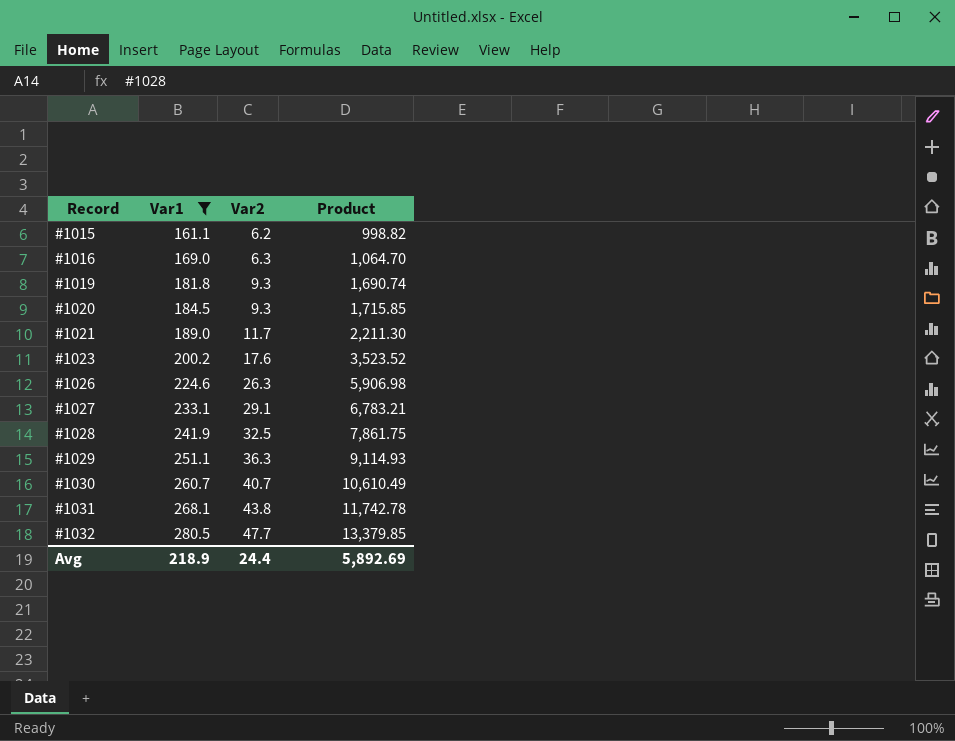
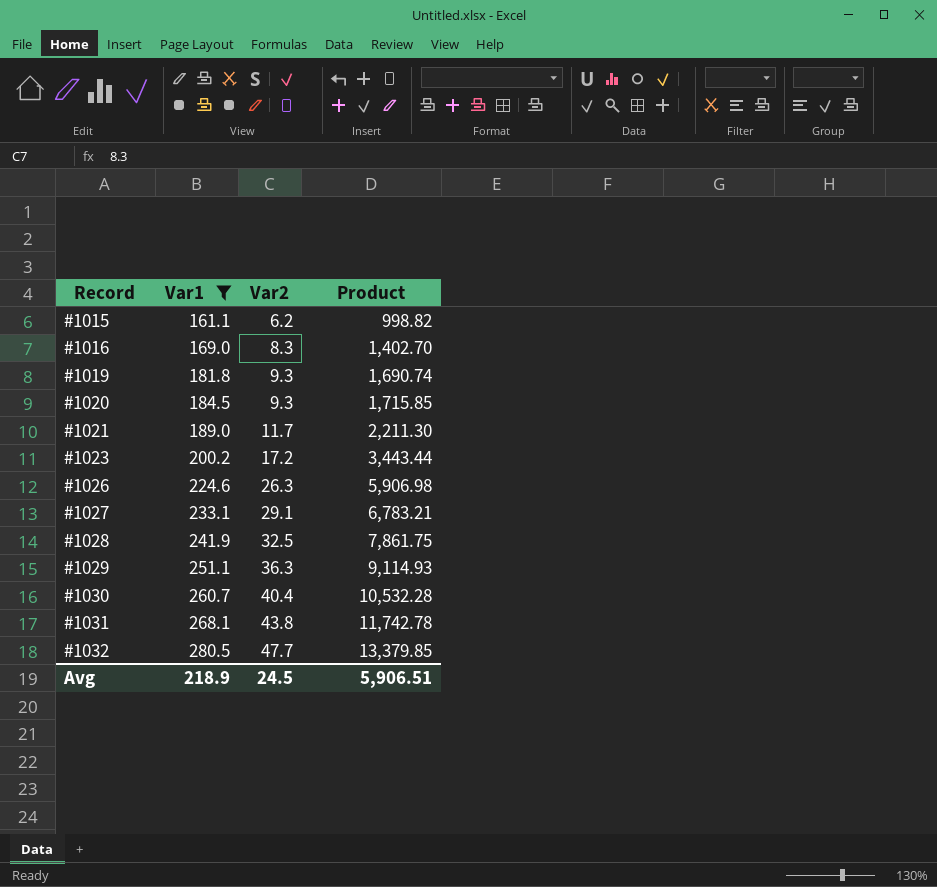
#1016 | Var2: 6.3 -> 8.3
#1016 | Product: 1,064.70 -> 1,402.70
#1023 | Var2: 17.6 -> 17.2
#1023 | Product: 3,523.52 -> 3,443.44
#1030 | Var2: 40.7 -> 40.4
#1030 | Product: 10,610.49 -> 10,532.28
Avg | Var2: 24.4 -> 24.5
Avg | Product: 5,892.69 -> 5,906.51

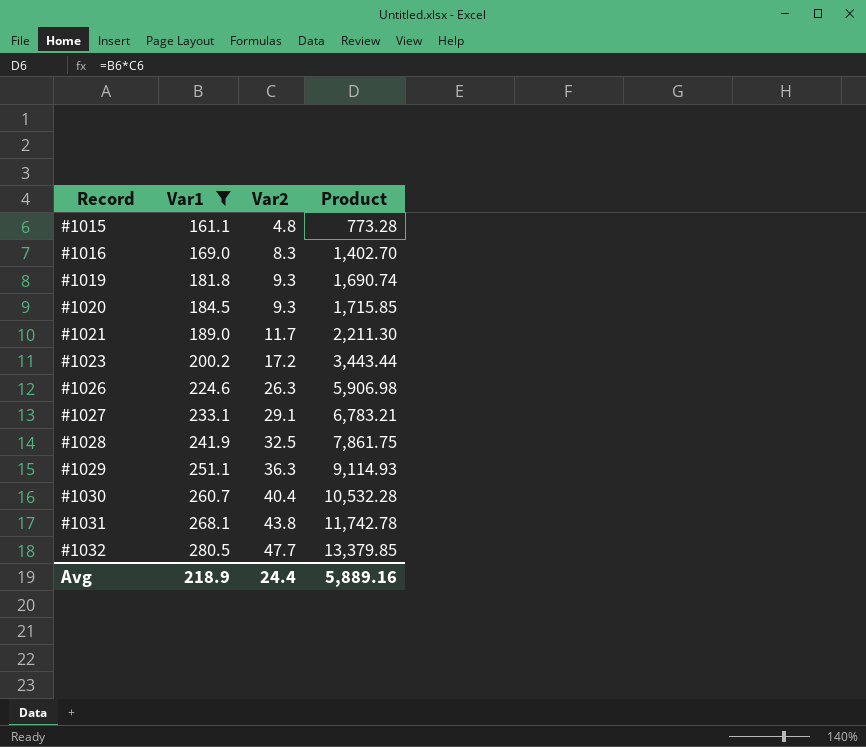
#1015 | Var2: 6.2 -> 4.8
#1015 | Product: 998.82 -> 773.28
Avg | Var2: 24.5 -> 24.4
Avg | Product: 5,906.51 -> 5,889.16

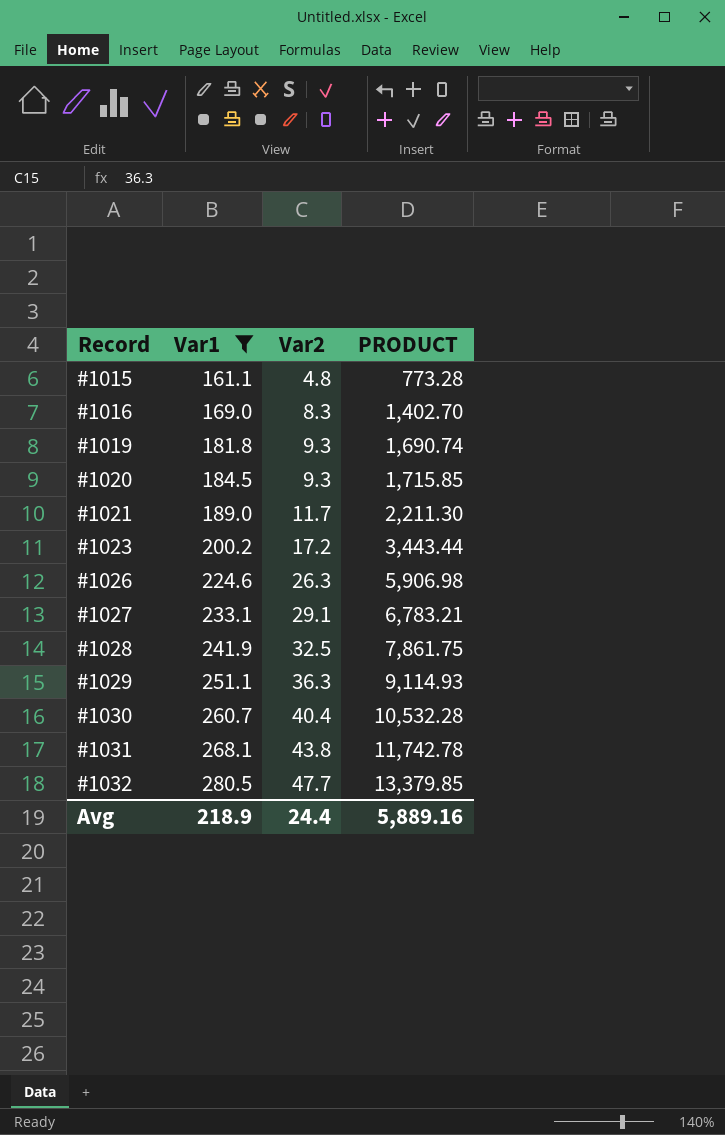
column name: Product -> PRODUCT

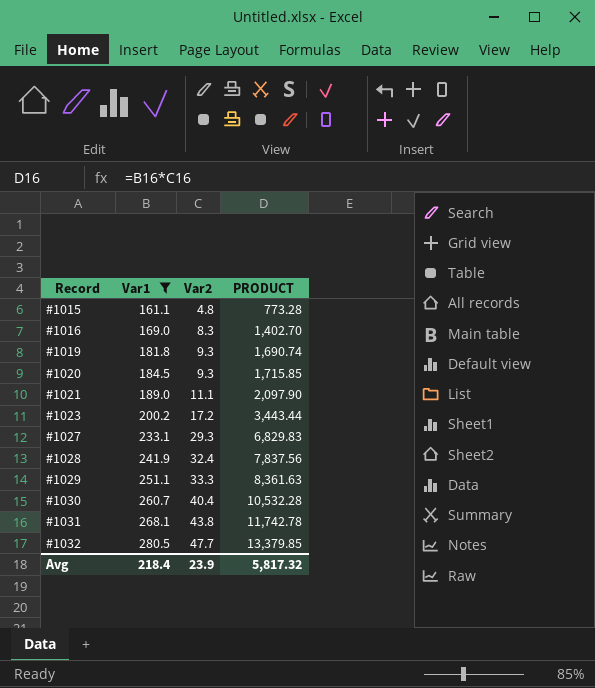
row #1026: 224.6 | 26.3 | 5,906.98 -> none
#1021 | Var2: 11.7 -> 11.1
#1021 | PRODUCT: 2,211.30 -> 2,097.90
#1027 | Var2: 29.1 -> 29.3
#1027 | PRODUCT: 6,783.21 -> 6,829.83
#1028 | Var2: 32.5 -> 32.4
#1028 | PRODUCT: 7,861.75 -> 7,837.56
#1029 | Var2: 36.3 -> 33.3
#1029 | PRODUCT: 9,114.93 -> 8,361.63
Avg | Var1: 218.9 -> 218.4
Avg | Var2: 24.4 -> 23.9
Avg | PRODUCT: 5,889.16 -> 5,817.32

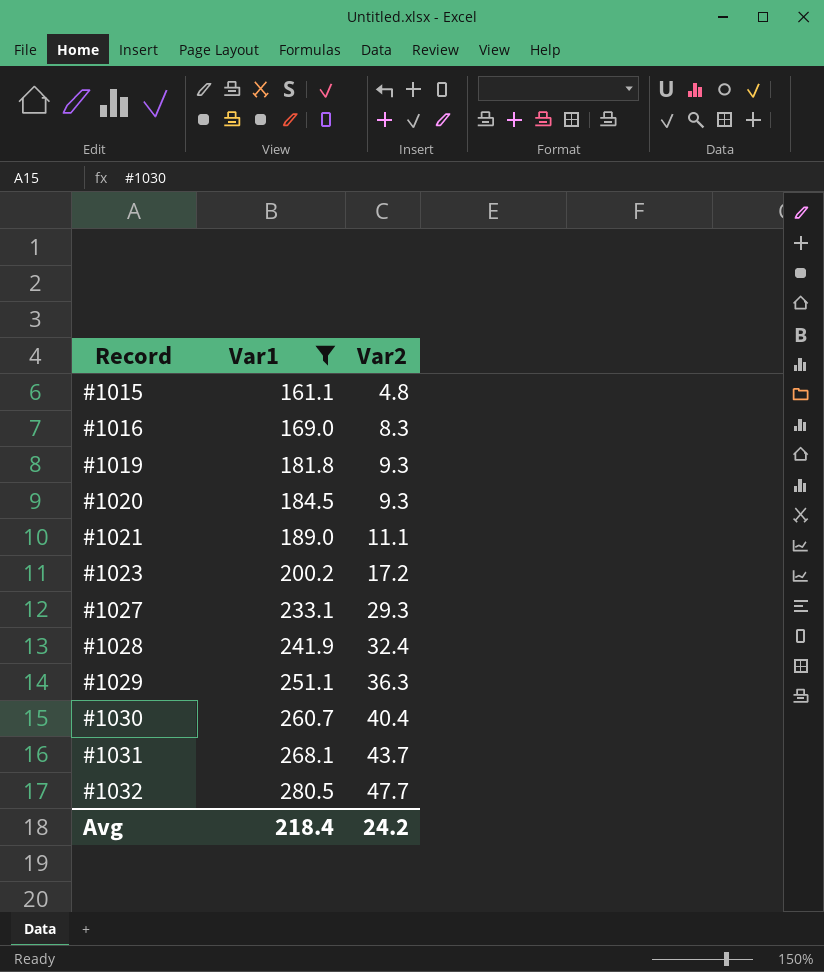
column PRODUCT | formula: [Var1] * [Var2] -> none
#1029 | Var2: 33.3 -> 36.3
#1031 | Var2: 43.8 -> 43.7
Avg | Var2: 23.9 -> 24.2

